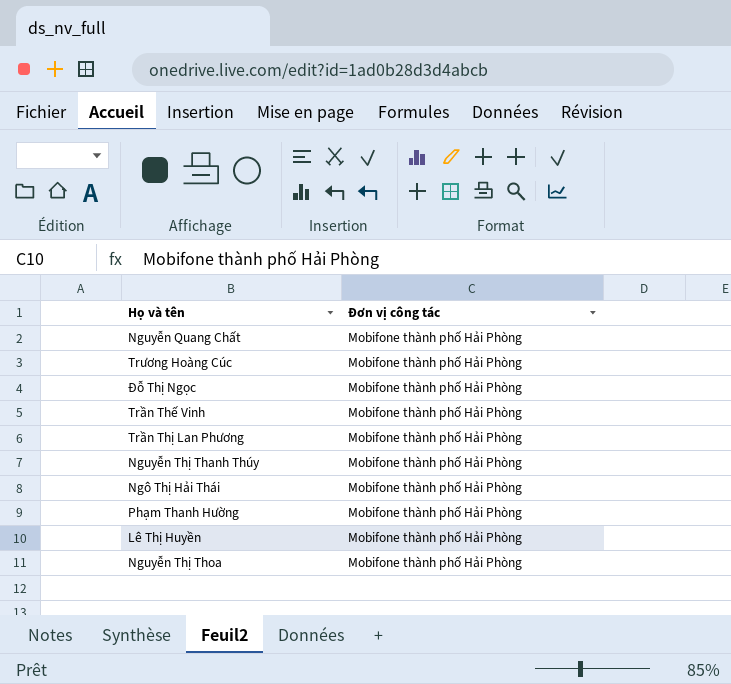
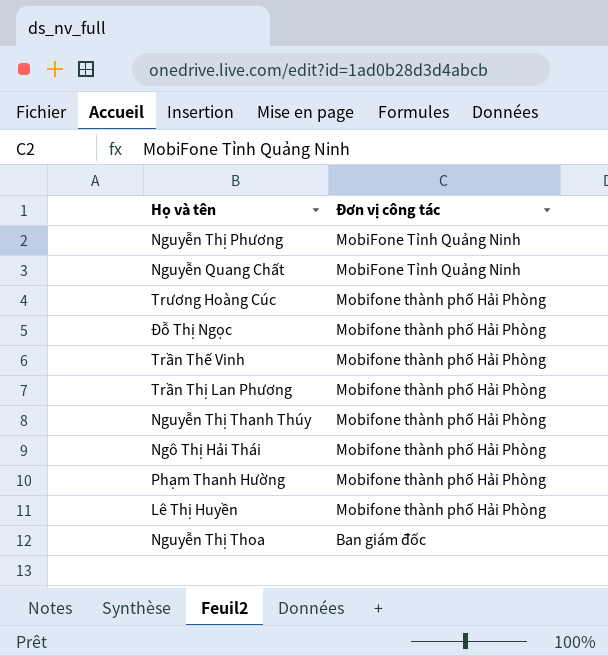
row Nguyễn Thị Phương: none -> MobiFone Tỉnh Quảng Ninh
Nguyễn Quang Chất | Đơn vị công tác: Mobifone thành phố Hải Phòng -> MobiFone Tỉnh Quảng Ninh
Nguyễn Thị Thoa | Đơn vị công tác: Mobifone thành phố Hải Phòng -> Ban giám đốc

